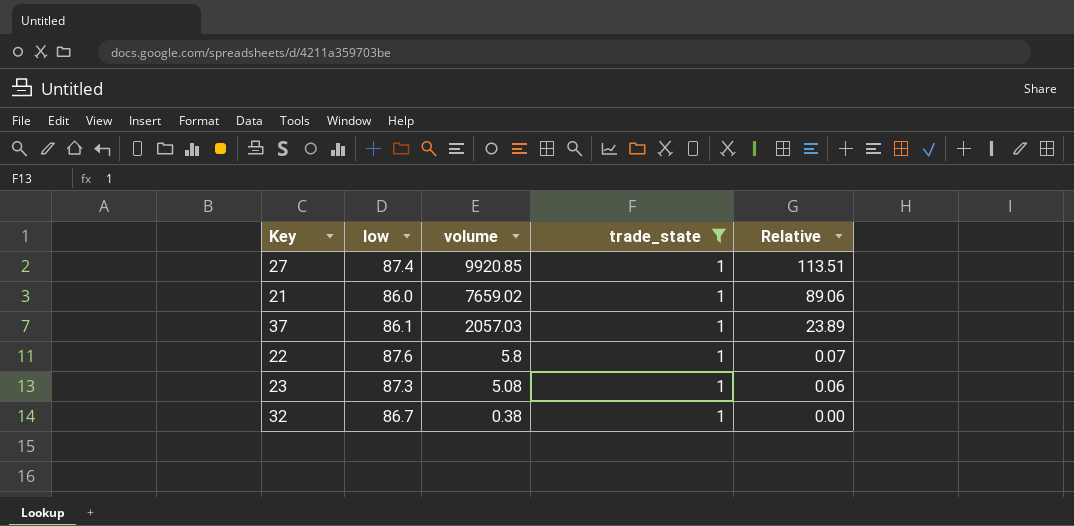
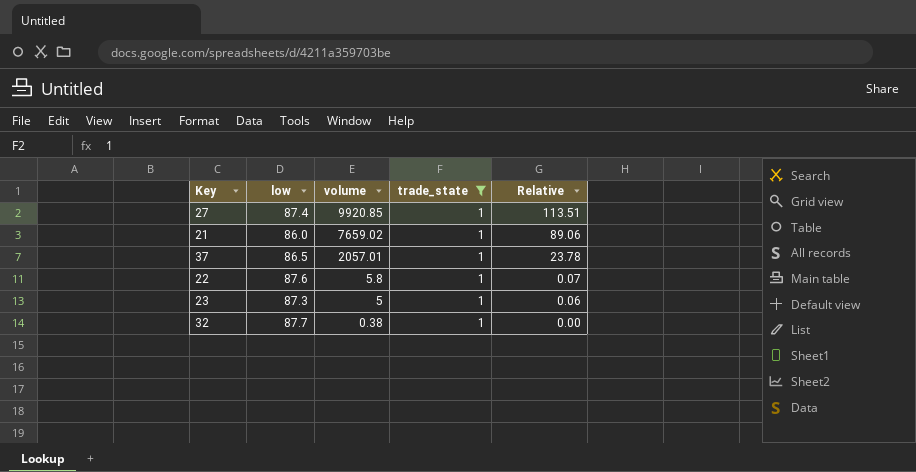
37 | low: 86.1 -> 86.5
37 | volume: 2057.03 -> 2057.01
37 | Relative: 23.89 -> 23.78
23 | volume: 5.08 -> 5
32 | low: 86.7 -> 87.7

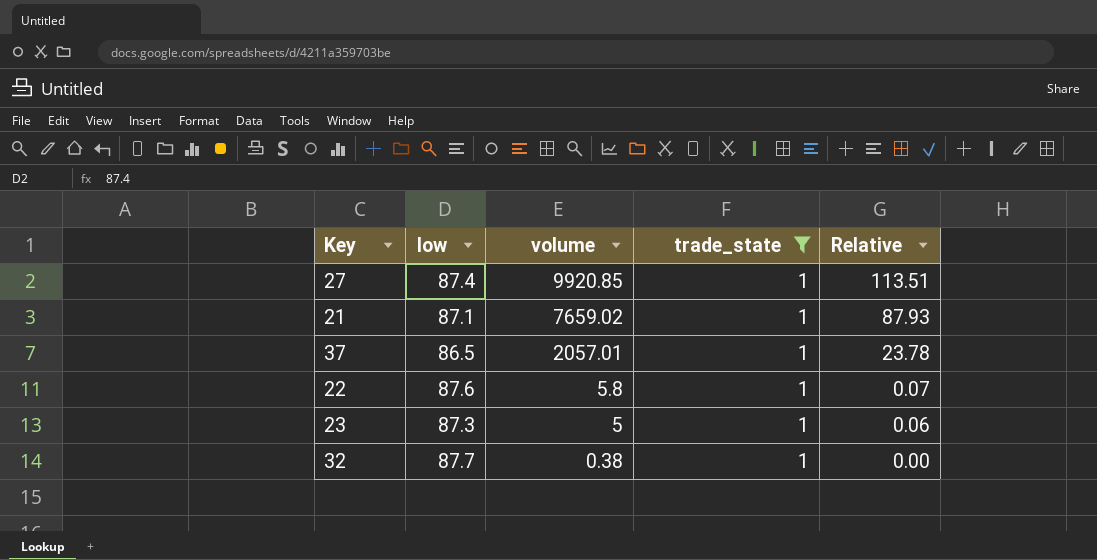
21 | low: 86.0 -> 87.1
21 | Relative: 89.06 -> 87.93

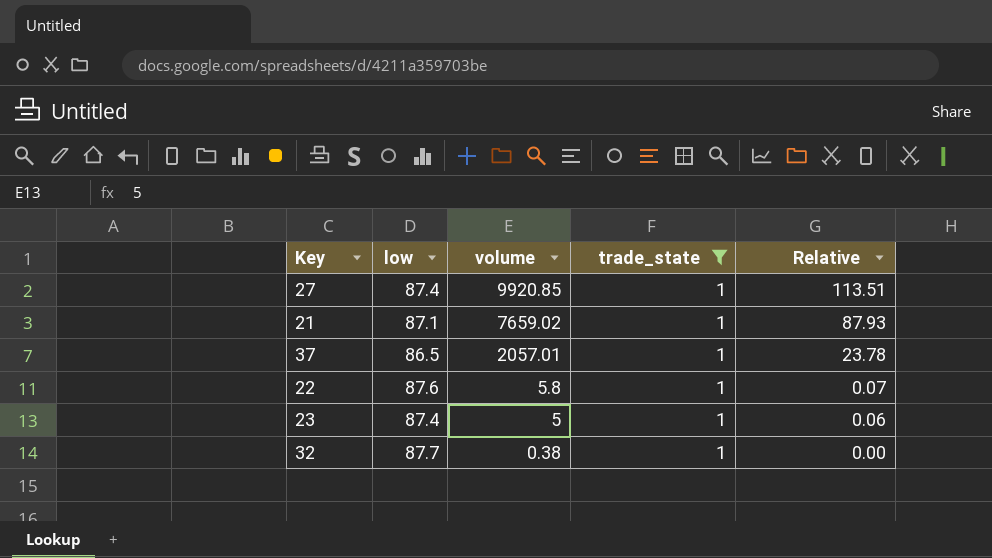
23 | low: 87.3 -> 87.4

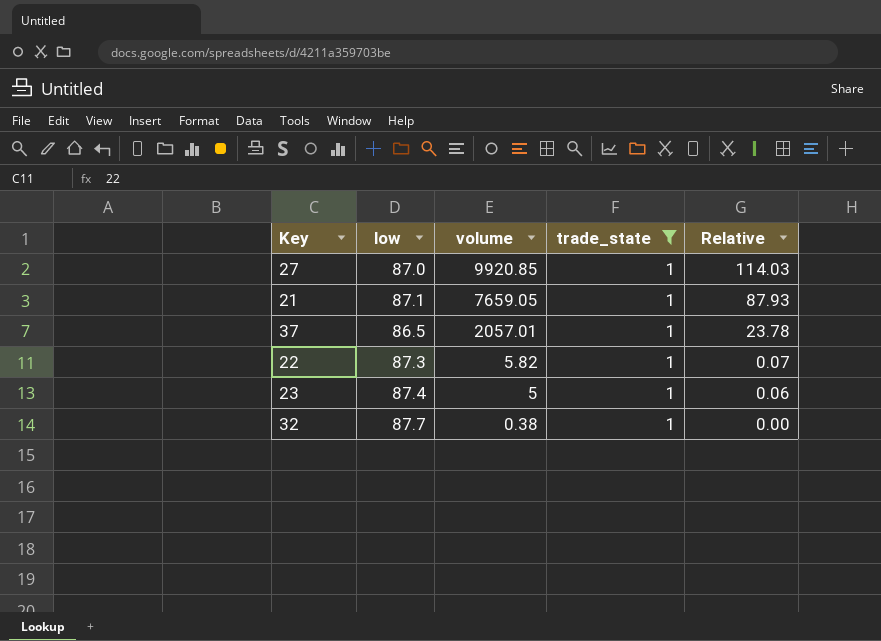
27 | low: 87.4 -> 87.0
27 | Relative: 113.51 -> 114.03
21 | volume: 7659.02 -> 7659.05
22 | low: 87.6 -> 87.3
22 | volume: 5.8 -> 5.82

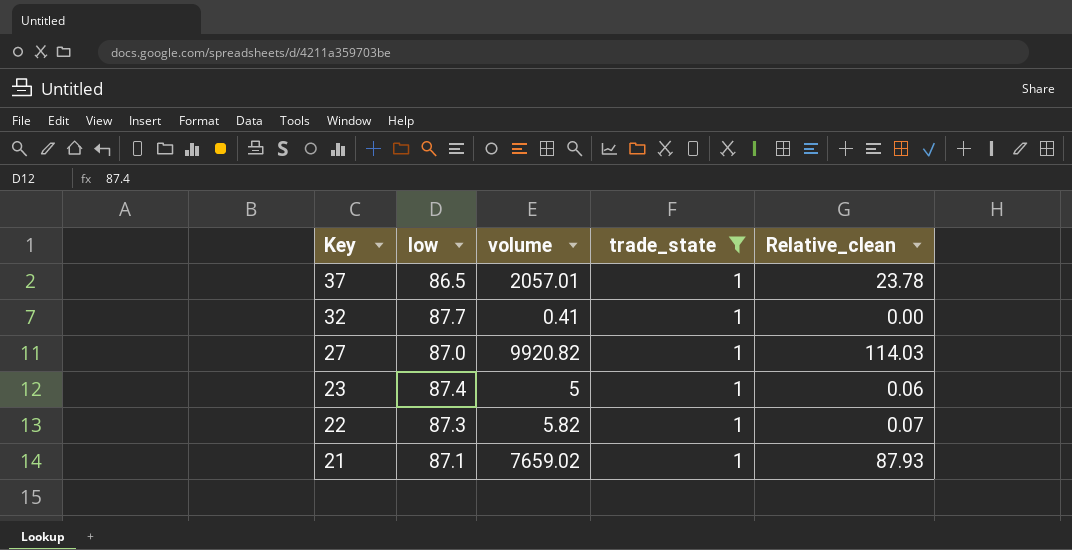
row order: volume descending -> Key descending
column name: Relative -> Relative_clean
32 | volume: 0.38 -> 0.41
27 | volume: 9920.85 -> 9920.82
21 | volume: 7659.05 -> 7659.02

